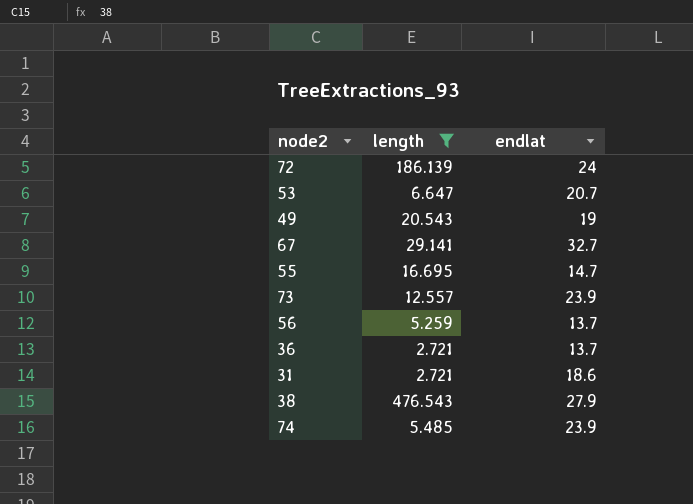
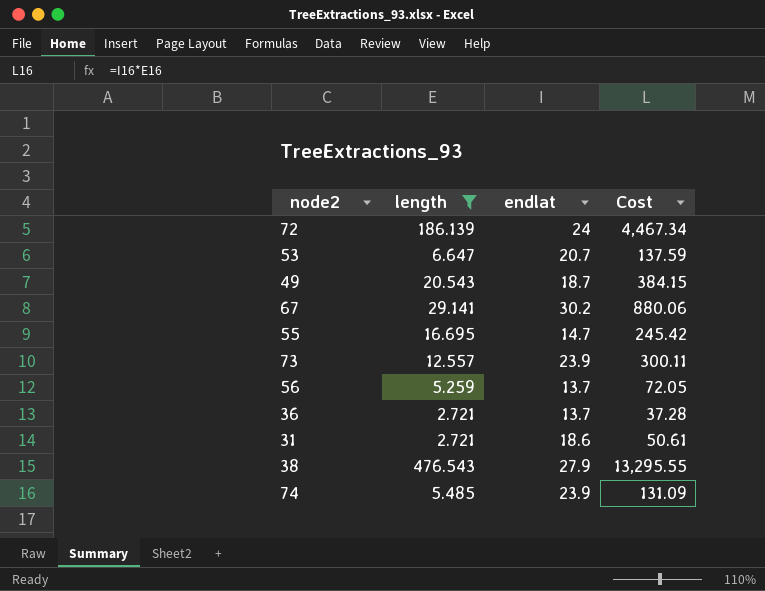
column Cost | formula: none -> [length] * [endlat]
49 | endlat: 19 -> 18.7
67 | endlat: 32.7 -> 30.2

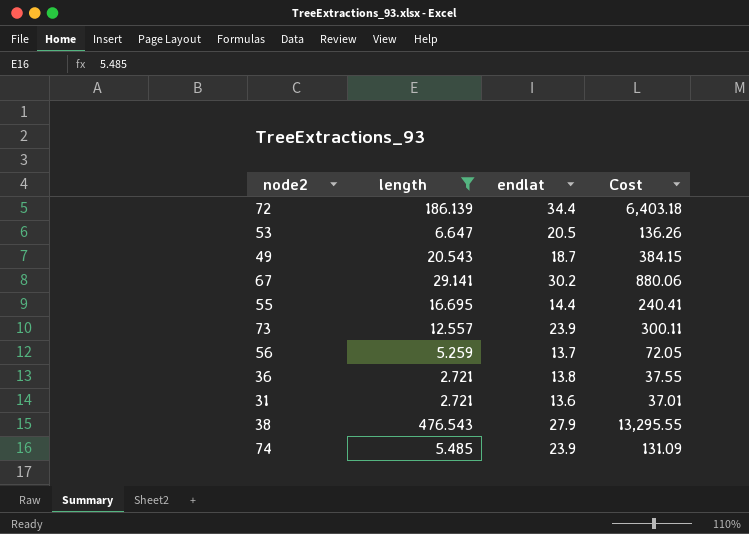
72 | endlat: 24 -> 34.4
72 | Cost: 4,467.34 -> 6,403.18
53 | endlat: 20.7 -> 20.5
53 | Cost: 137.59 -> 136.26
55 | endlat: 14.7 -> 14.4
55 | Cost: 245.42 -> 240.41
36 | endlat: 13.7 -> 13.8
36 | Cost: 37.28 -> 37.55
31 | endlat: 18.6 -> 13.6
31 | Cost: 50.61 -> 37.01

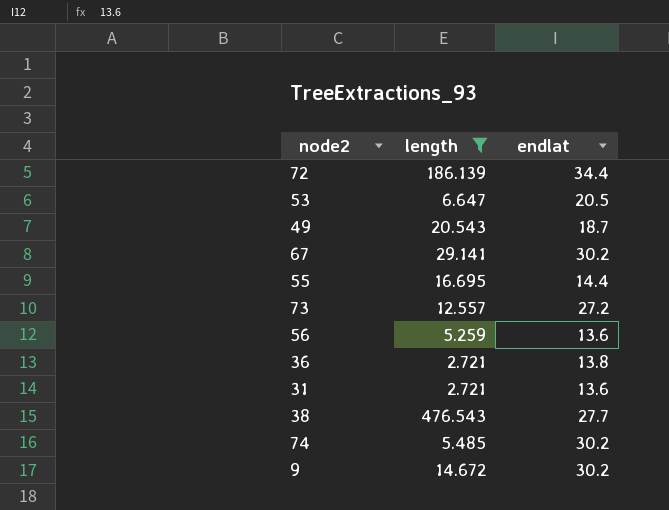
column Cost | formula: [length] * [endlat] -> none
73 | endlat: 23.9 -> 27.2
56 | endlat: 13.7 -> 13.6
38 | endlat: 27.9 -> 27.7
74 | endlat: 23.9 -> 30.2
row 9: none -> 14.672 | 30.2

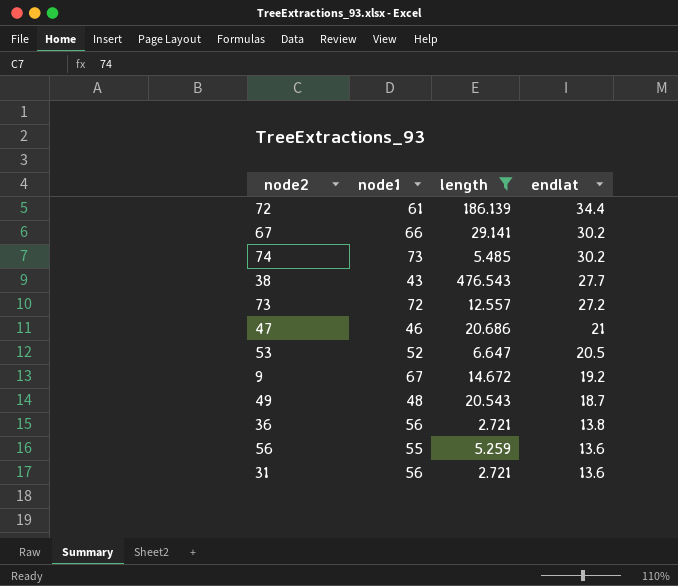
row order: none -> endlat descending
column node1 | position: none -> 2
row 55: 16.695 | 14.4 -> none
row 47: none -> 46 | 20.686 | 21
9 | endlat: 30.2 -> 19.2

